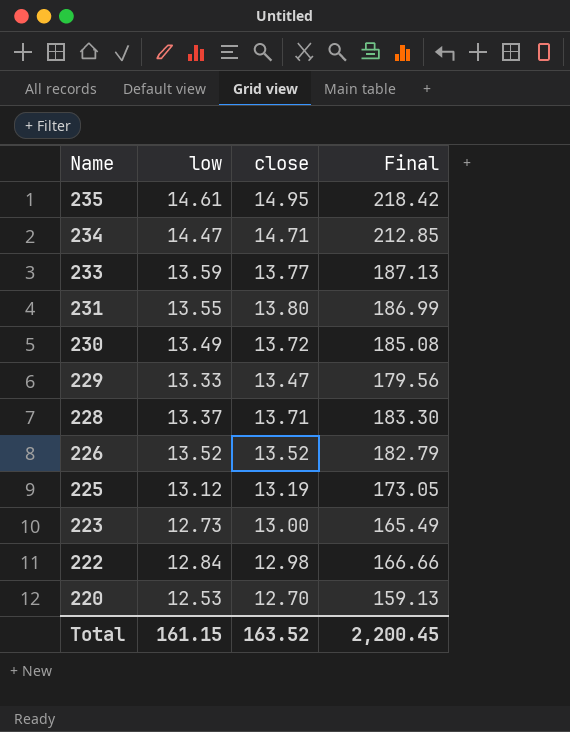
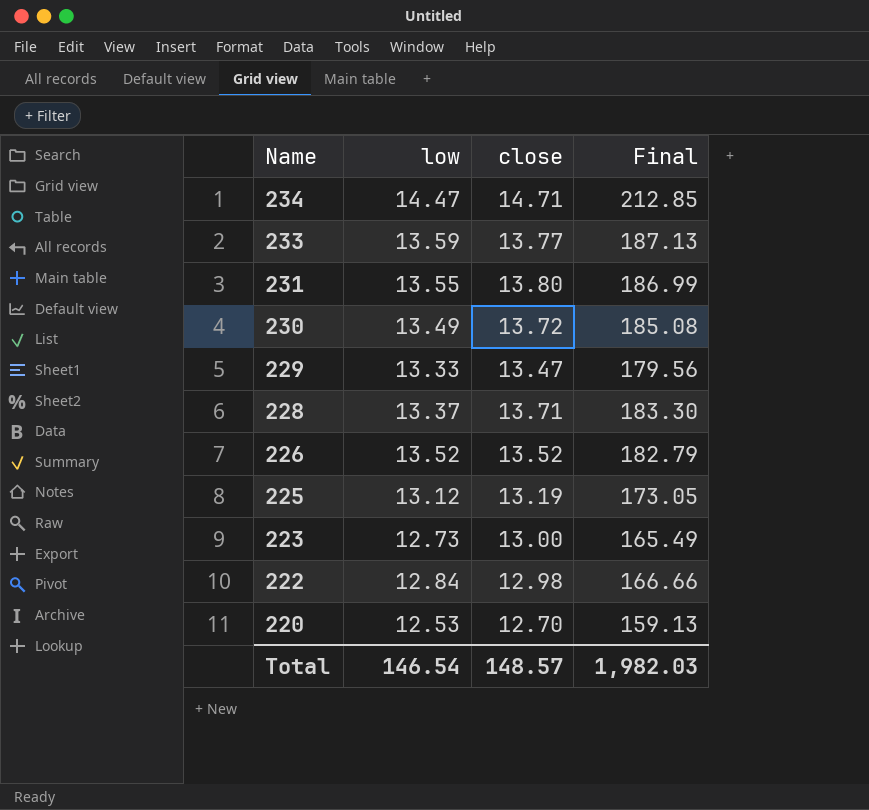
row 235: 14.61 | 14.95 | 218.42 -> none
Total | low: 161.15 -> 146.54
Total | close: 163.52 -> 148.57
Total | Final: 2,200.45 -> 1,982.03

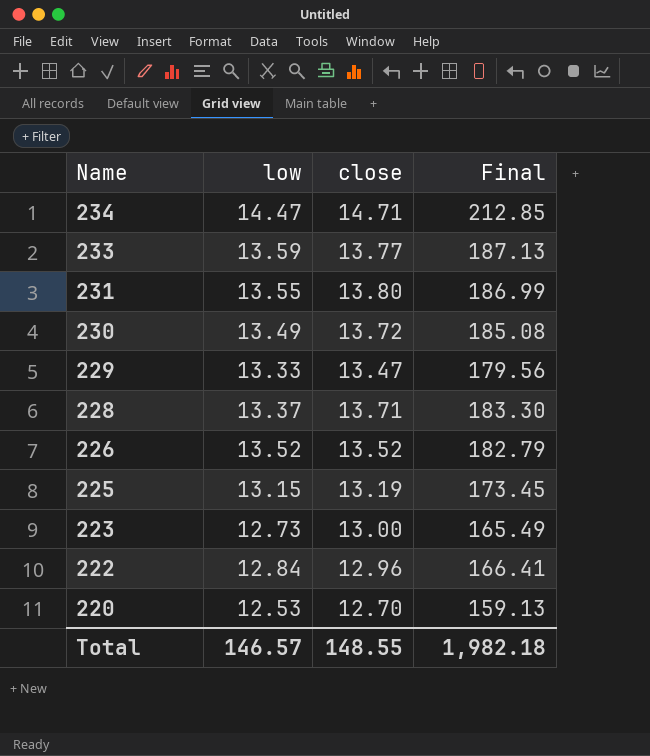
225 | low: 13.12 -> 13.15
225 | Final: 173.05 -> 173.45
222 | close: 12.98 -> 12.96
222 | Final: 166.66 -> 166.41
Total | low: 146.54 -> 146.57
Total | close: 148.57 -> 148.55
Total | Final: 1,982.03 -> 1,982.18

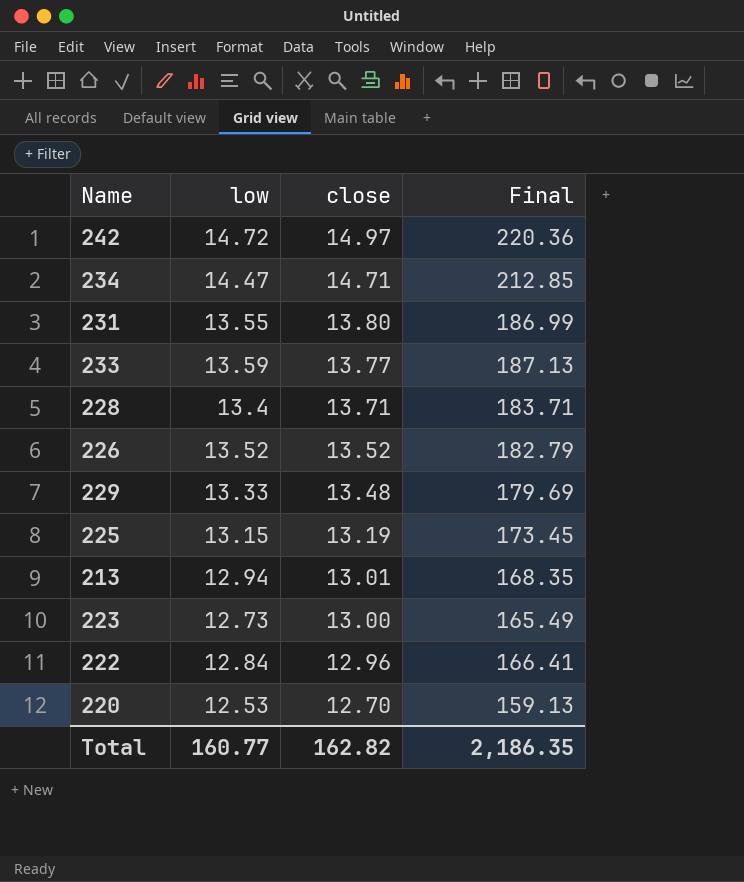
row order: Name descending -> close descending
row 230: 13.49 | 13.72 | 185.08 -> none
row 242: none -> 14.72 | 14.97 | 220.36
228 | low: 13.37 -> 13.4
228 | Final: 183.30 -> 183.71
229 | close: 13.47 -> 13.48
229 | Final: 179.56 -> 179.69
row 213: none -> 12.94 | 13.01 | 168.35
Total | low: 146.57 -> 160.77
Total | close: 148.55 -> 162.82
Total | Final: 1,982.18 -> 2,186.35

